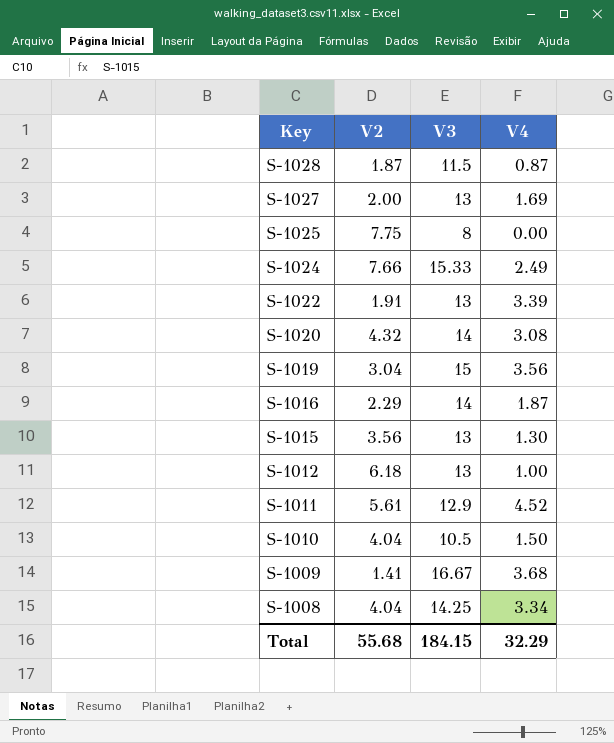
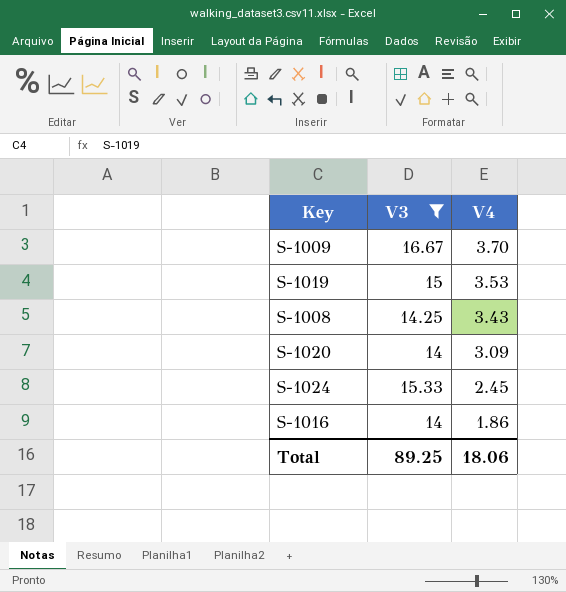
filter: none -> V3 >= 14
row order: Key descending -> V4 descending
column V2 | position: 2 -> none
S-1009 | V4: 3.68 -> 3.70
S-1019 | V4: 3.56 -> 3.53
S-1008 | V4: 3.34 -> 3.43
S-1020 | V4: 3.08 -> 3.09
S-1024 | V4: 2.49 -> 2.45
S-1016 | V4: 1.87 -> 1.86
Total | V3: 184.15 -> 89.25
Total | V4: 32.29 -> 18.06

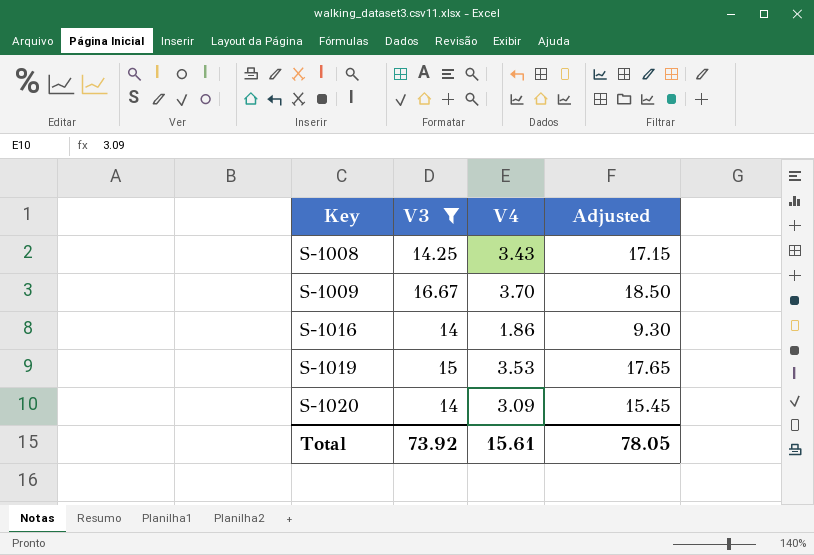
row order: V4 descending -> Key ascending
column Adjusted | formula: none -> [V4] * 5
row S-1024: 15.33 | 2.45 -> none
Total | V3: 89.25 -> 73.92
Total | V4: 18.06 -> 15.61

